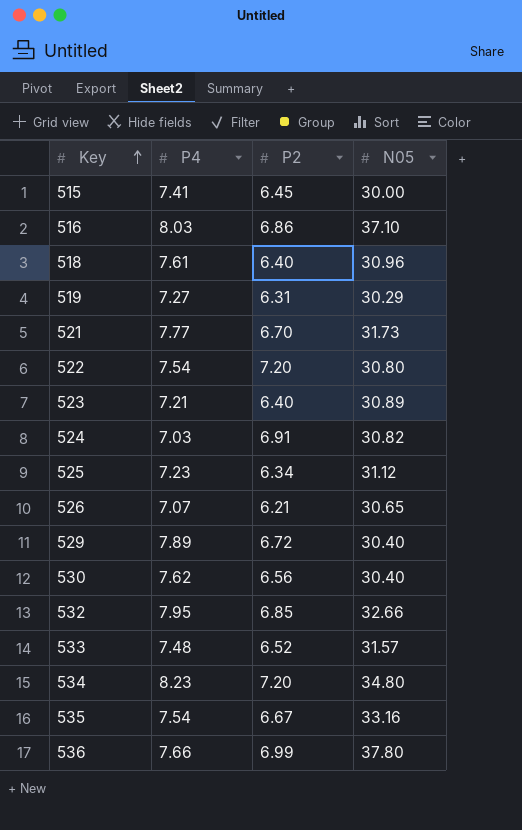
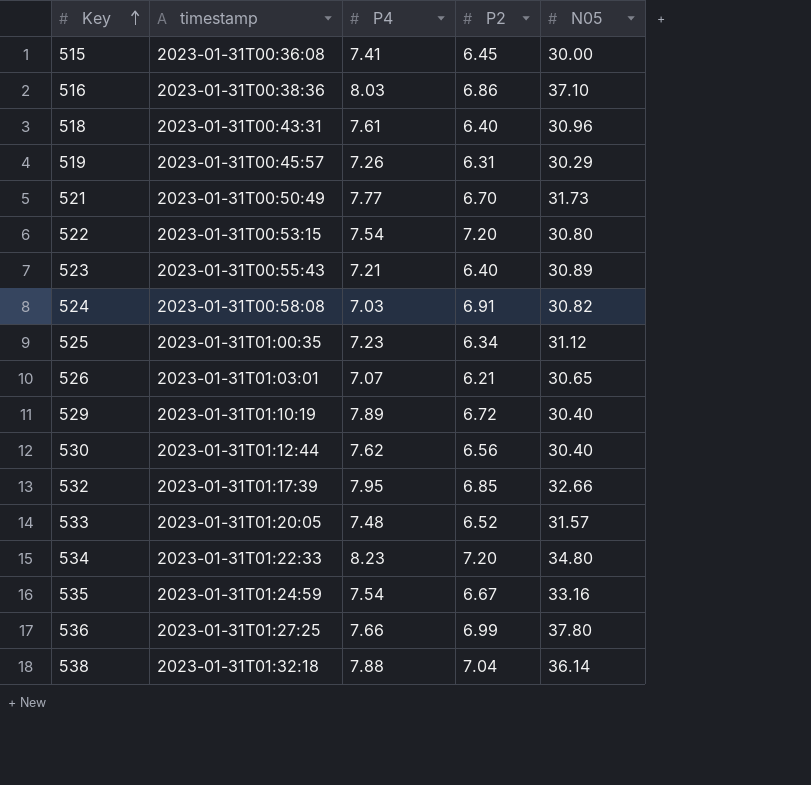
column timestamp | position: none -> 2
519 | P4: 7.27 -> 7.26
row 538: none -> 2023-01-31T01:32:18 | 7.88 | 7.04 | 36.14

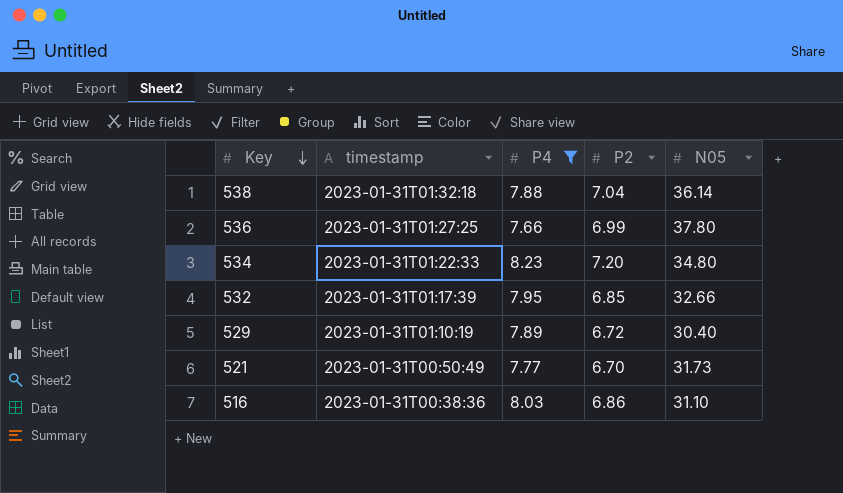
filter: none -> P4 >= 7.66
row order: Key ascending -> Key descending
516 | N05: 37.10 -> 31.10

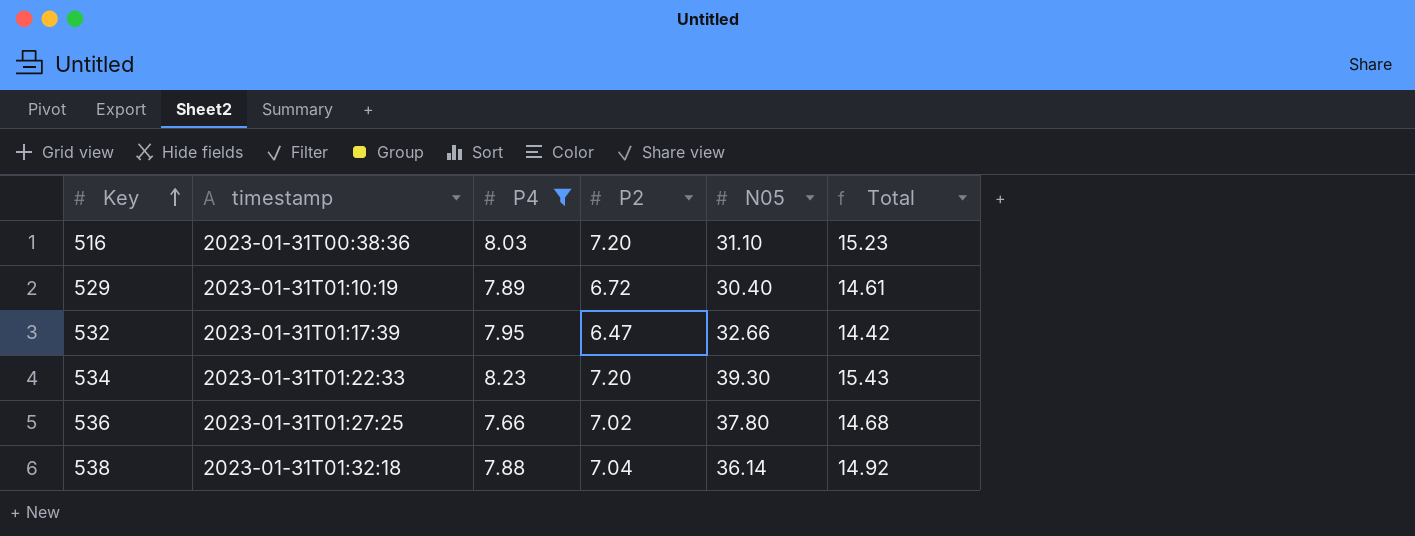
row order: Key descending -> Key ascending
column Total | formula: none -> [P4] + [P2]
row 521: 2023-01-31T00:50:49 | 7.77 | 6.70 | 31.73 -> none
516 | P2: 6.86 -> 7.20
532 | P2: 6.85 -> 6.47
534 | N05: 34.80 -> 39.30
536 | P2: 6.99 -> 7.02

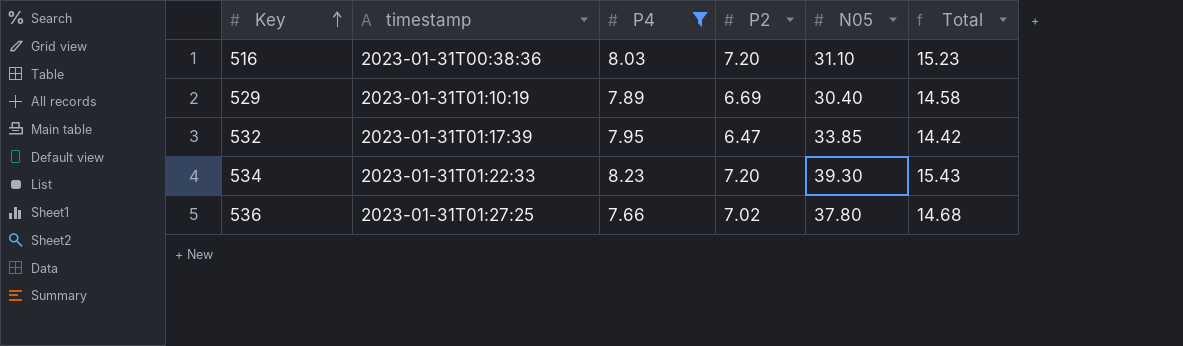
row 538: 2023-01-31T01:32:18 | 7.88 | 7.04 | 36.14 | 14.92 -> none
529 | P2: 6.72 -> 6.69
529 | Total: 14.61 -> 14.58
532 | N05: 32.66 -> 33.85

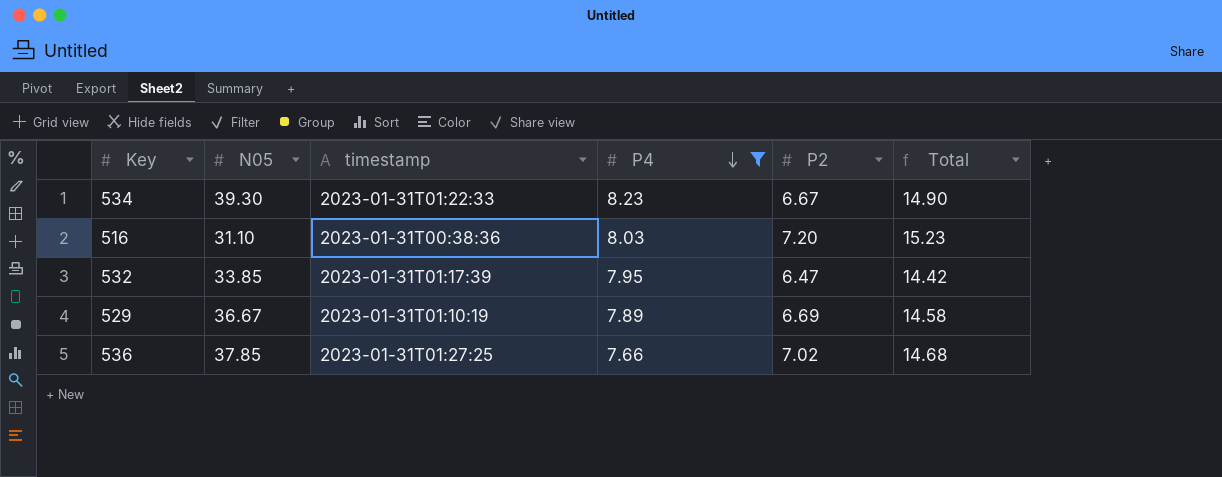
row order: Key ascending -> P4 descending
column N05 | position: 5 -> 2
534 | P2: 7.20 -> 6.67
534 | Total: 15.43 -> 14.90
529 | N05: 30.40 -> 36.67
536 | N05: 37.80 -> 37.85

